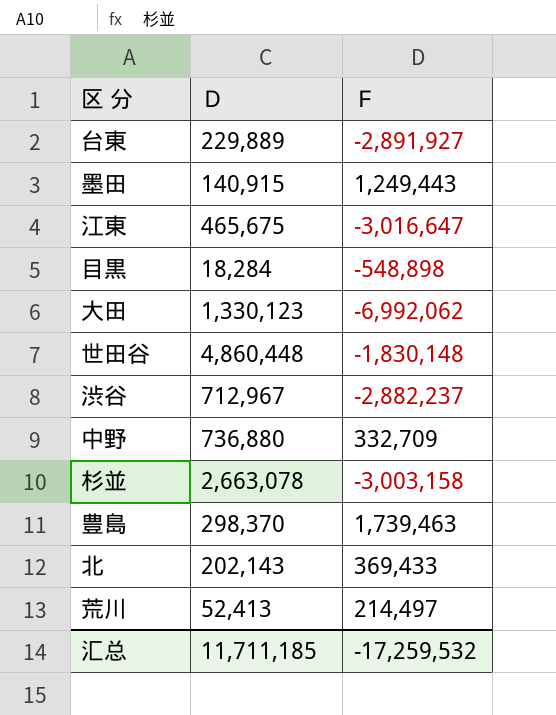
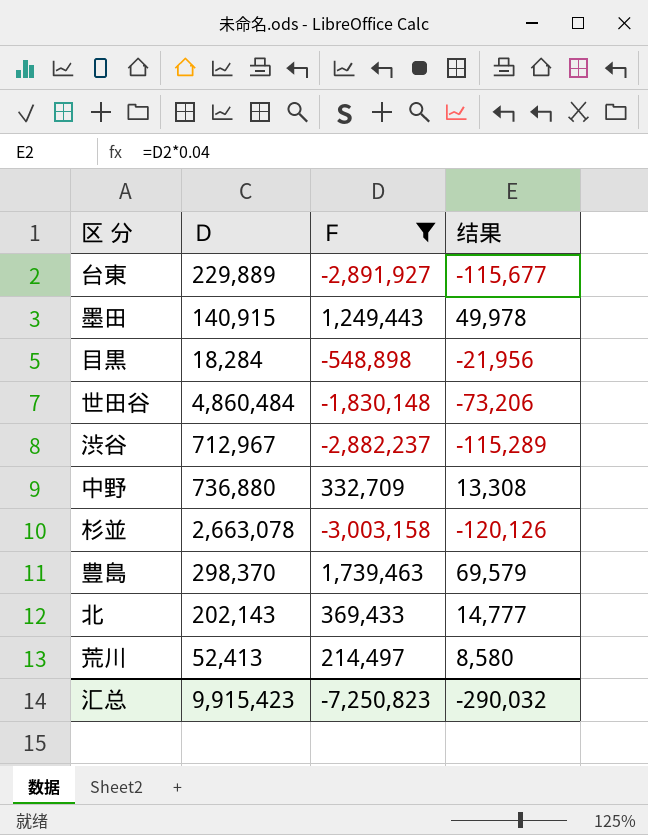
filter: none -> Ｆ >= -3,003,158
column 结果 | formula: none -> [Ｆ] * 0.04
世田谷 | Ｄ: 4,860,448 -> 4,860,484
汇总 | Ｄ: 11,711,185 -> 9,915,423
汇总 | Ｆ: -17,259,532 -> -7,250,823

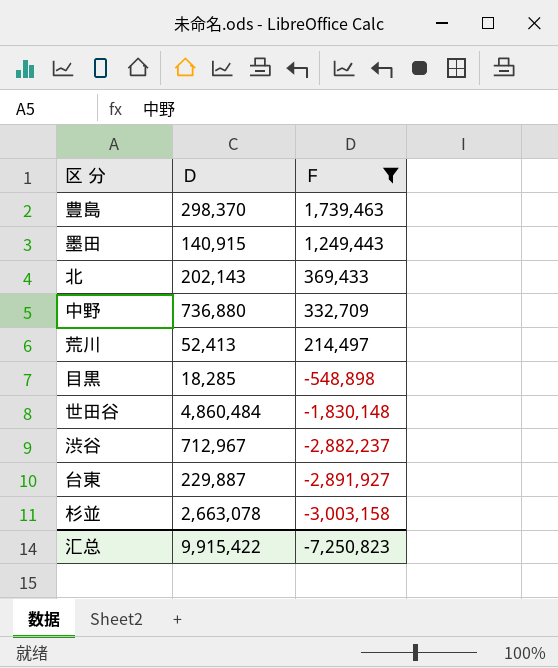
row order: none -> Ｆ descending
column 结果 | formula: [Ｆ] * 0.04 -> none
目黒 | Ｄ: 18,284 -> 18,285
台東 | Ｄ: 229,889 -> 229,887
汇总 | Ｄ: 9,915,423 -> 9,915,422

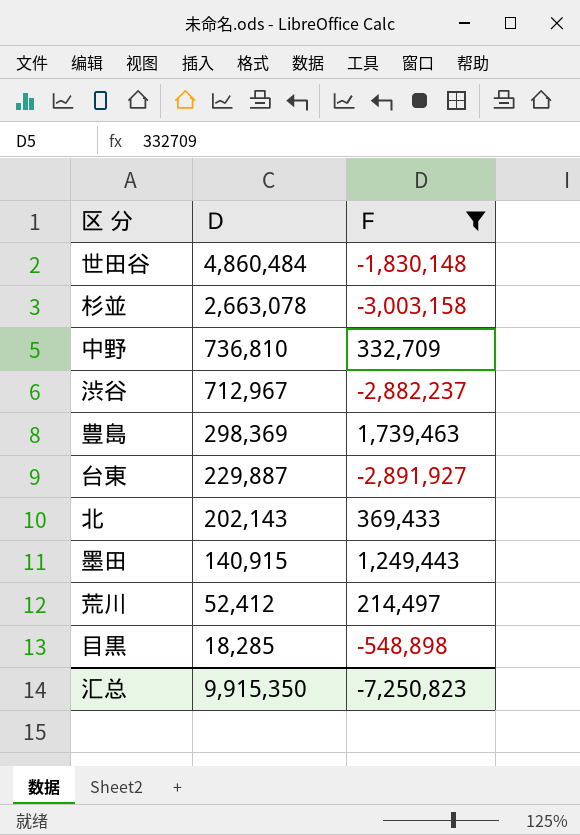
row order: Ｆ descending -> Ｄ descending
中野 | Ｄ: 736,880 -> 736,810
豊島 | Ｄ: 298,370 -> 298,369
荒川 | Ｄ: 52,413 -> 52,412
汇总 | Ｄ: 9,915,422 -> 9,915,350

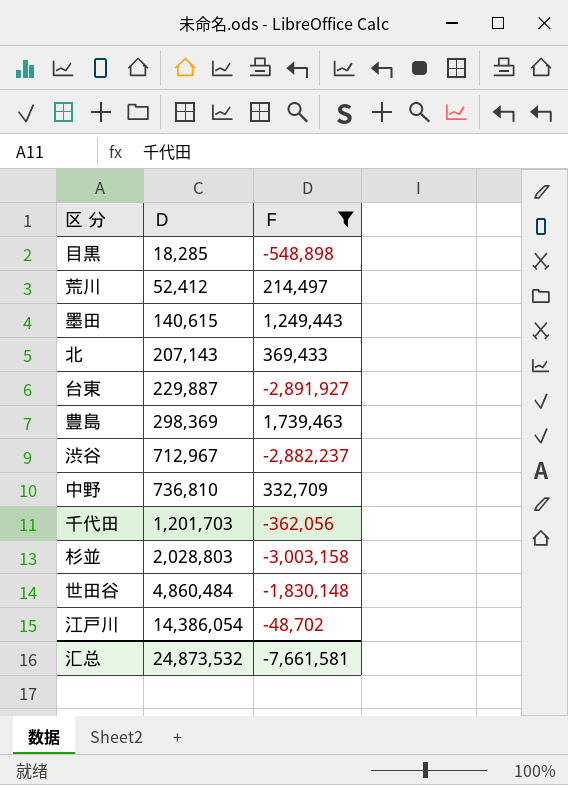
row order: Ｄ descending -> Ｄ ascending
墨田 | Ｄ: 140,915 -> 140,615
北 | Ｄ: 202,143 -> 207,143
row 千代田: none -> 1,201,703 | -362,056
杉並 | Ｄ: 2,663,078 -> 2,028,803
row 江戸川: none -> 14,386,054 | -48,702
汇总 | Ｄ: 9,915,350 -> 24,873,532
汇总 | Ｆ: -7,250,823 -> -7,661,581

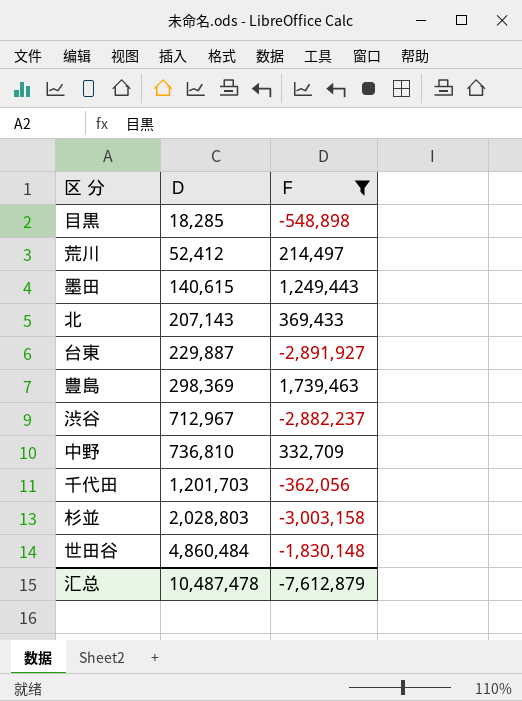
row 江戸川: 14,386,054 | -48,702 -> none
汇总 | Ｄ: 24,873,532 -> 10,487,478
汇总 | Ｆ: -7,661,581 -> -7,612,879

